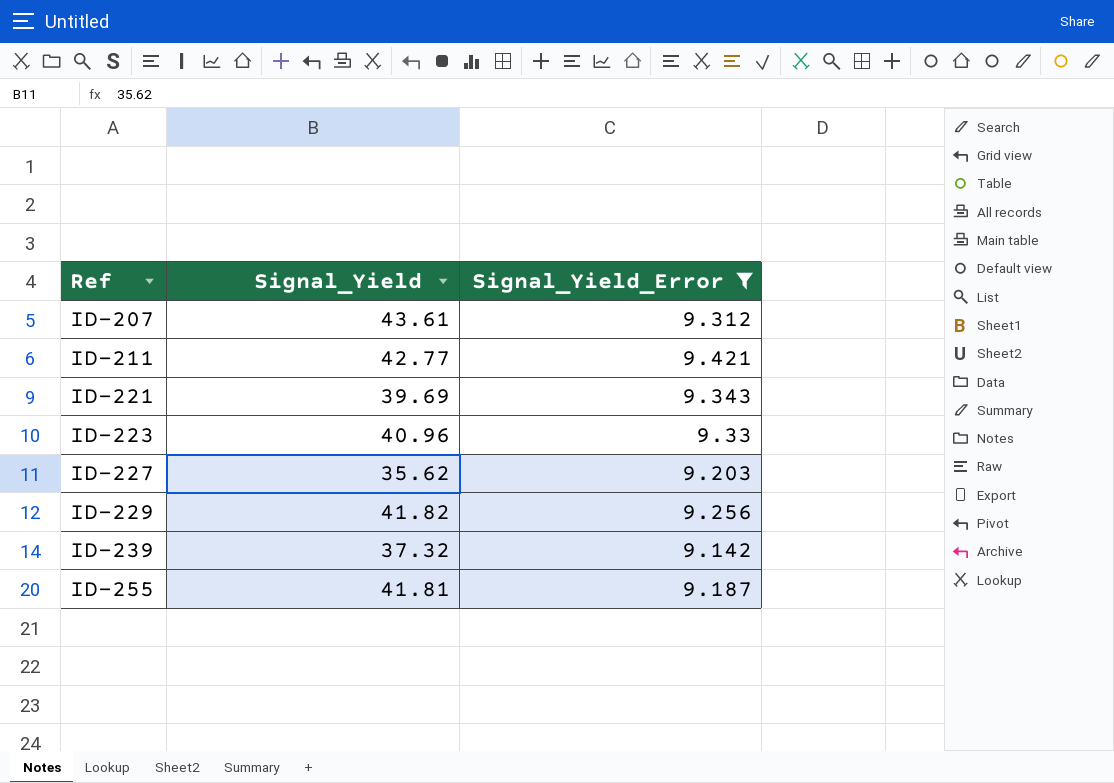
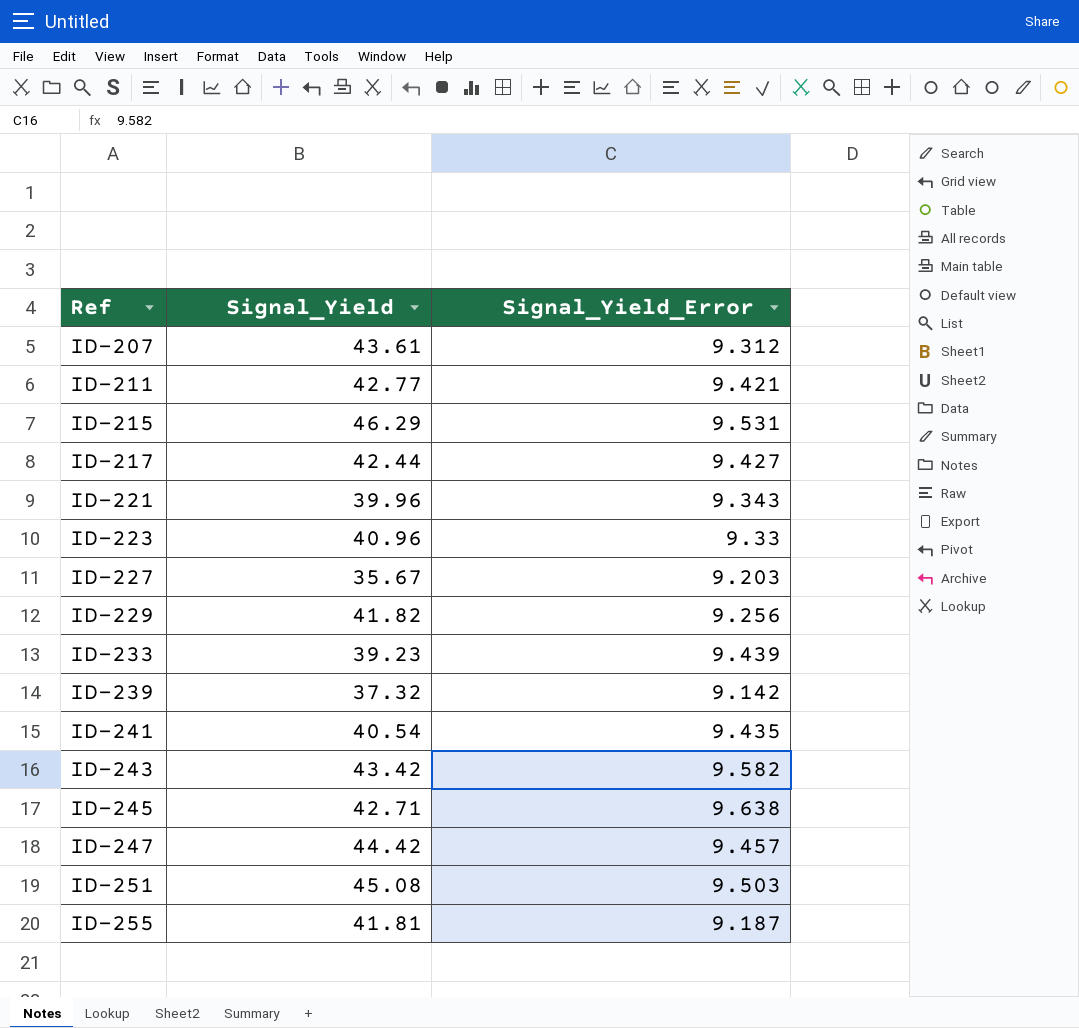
filter: Signal_Yield_Error <= 9.421 -> none
ID-221 | Signal_Yield: 39.69 -> 39.96
ID-227 | Signal_Yield: 35.62 -> 35.67

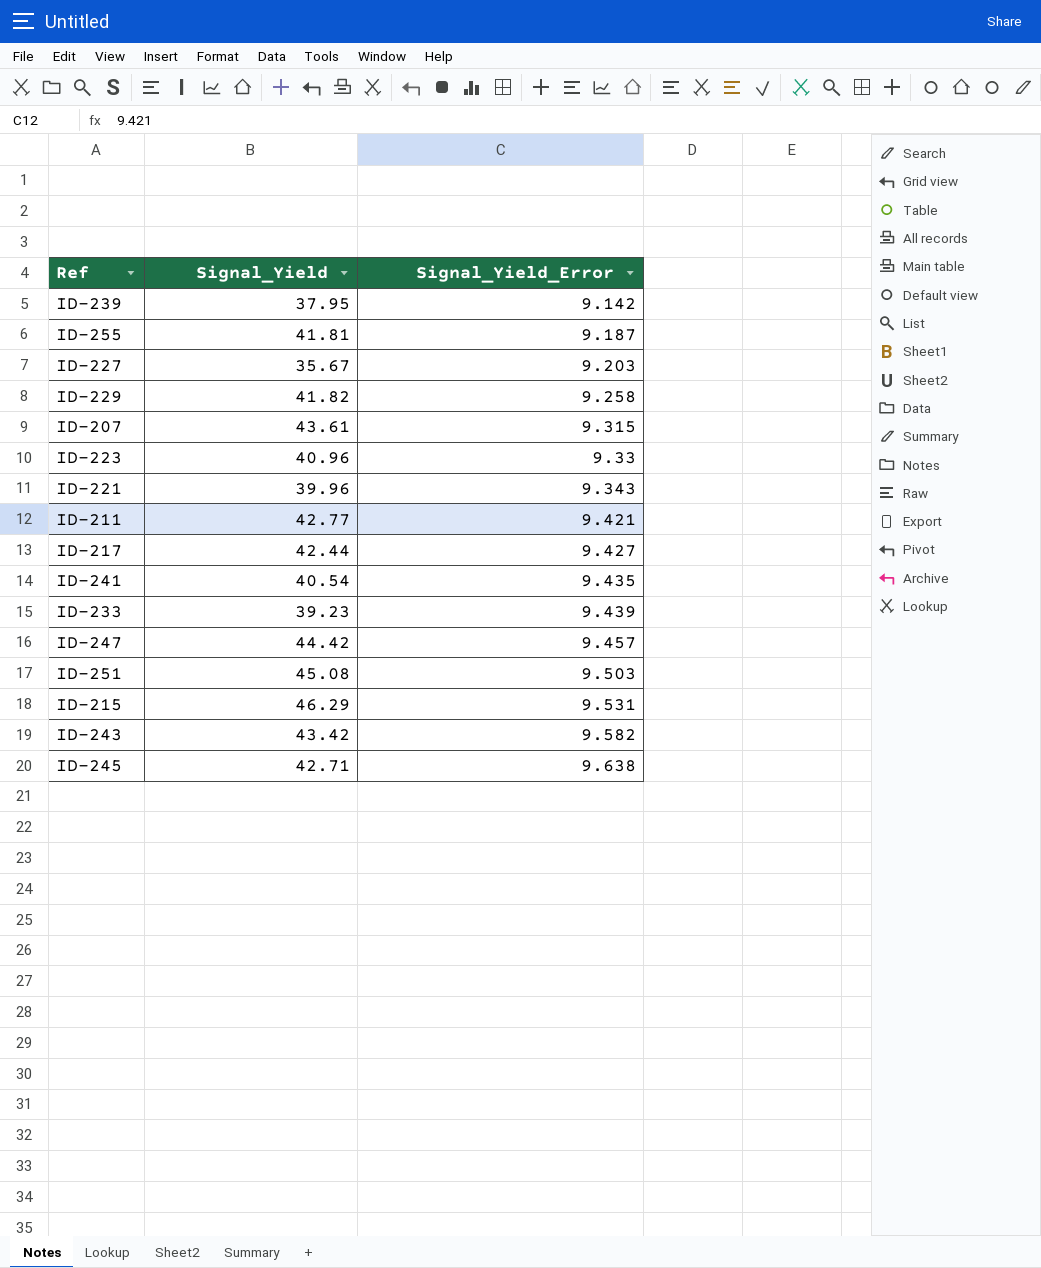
row order: Ref ascending -> Signal_Yield_Error ascending
ID-239 | Signal_Yield: 37.32 -> 37.95
ID-229 | Signal_Yield_Error: 9.256 -> 9.258
ID-207 | Signal_Yield_Error: 9.312 -> 9.315

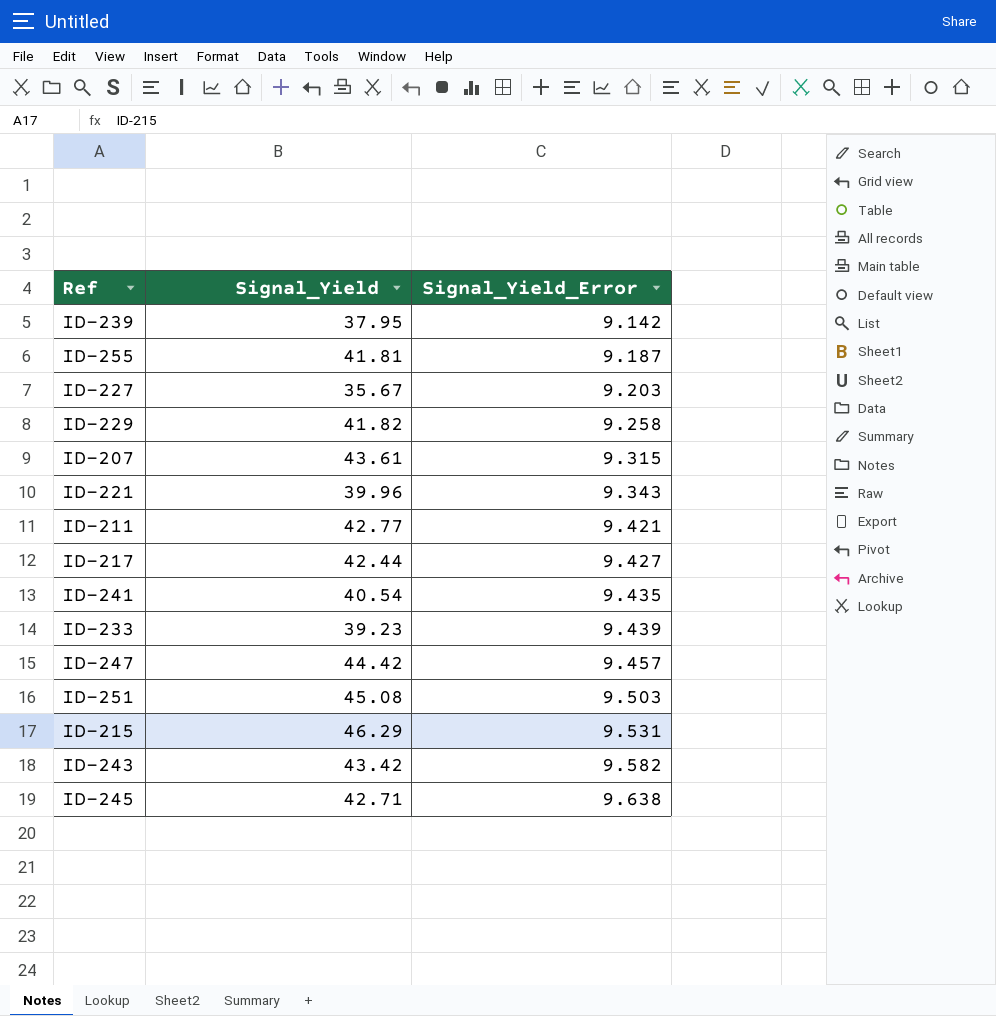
row ID-223: 40.96 | 9.33 -> none

